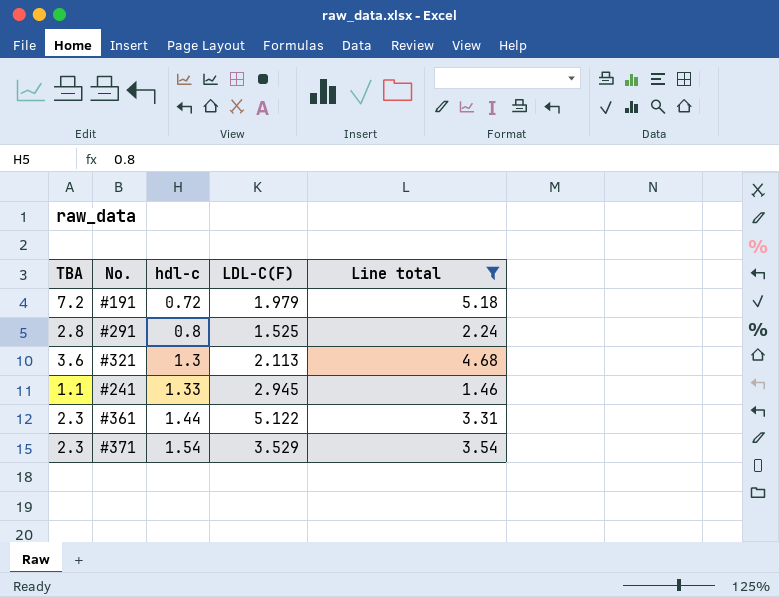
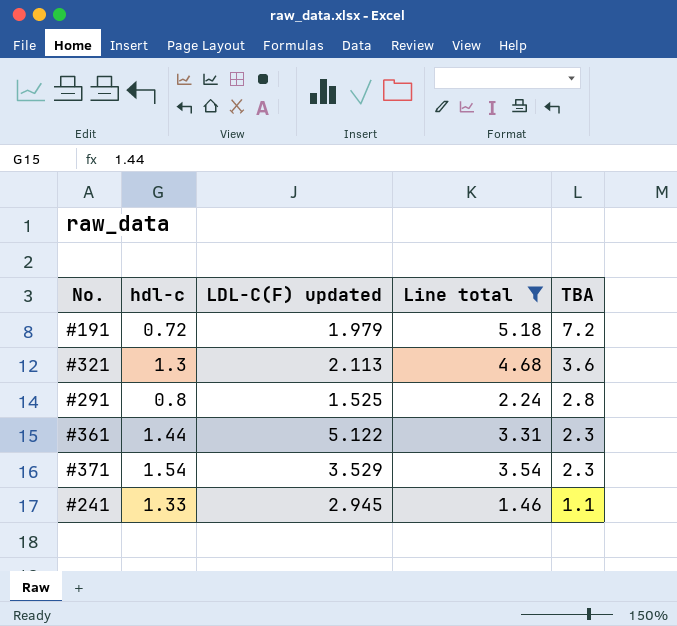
row order: hdl-c ascending -> TBA descending
column name: LDL-C(F) -> LDL-C(F) updated
column TBA | position: 1 -> 5

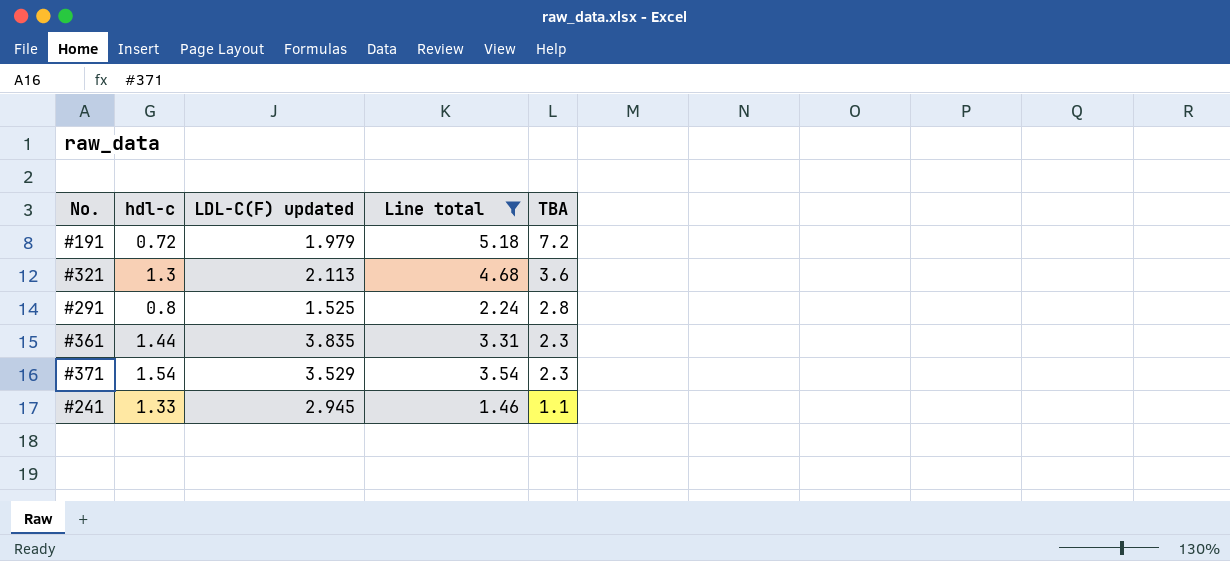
#361 | LDL-C(F) updated: 5.122 -> 3.835

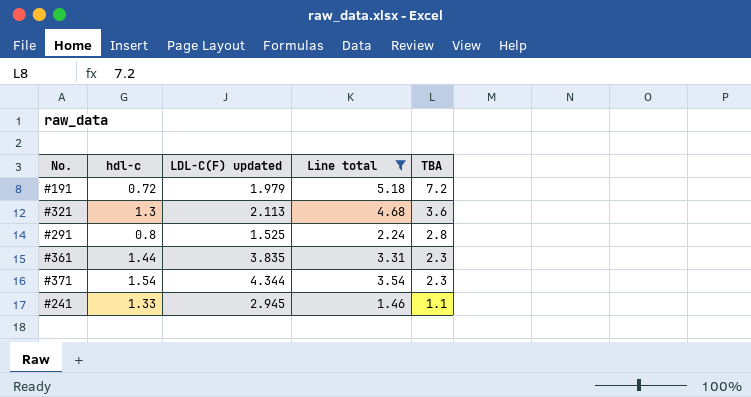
#371 | LDL-C(F) updated: 3.529 -> 4.344

